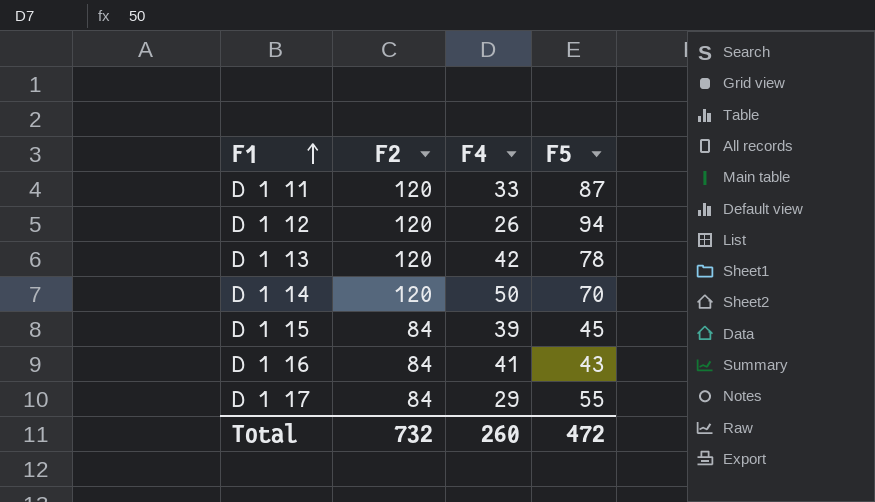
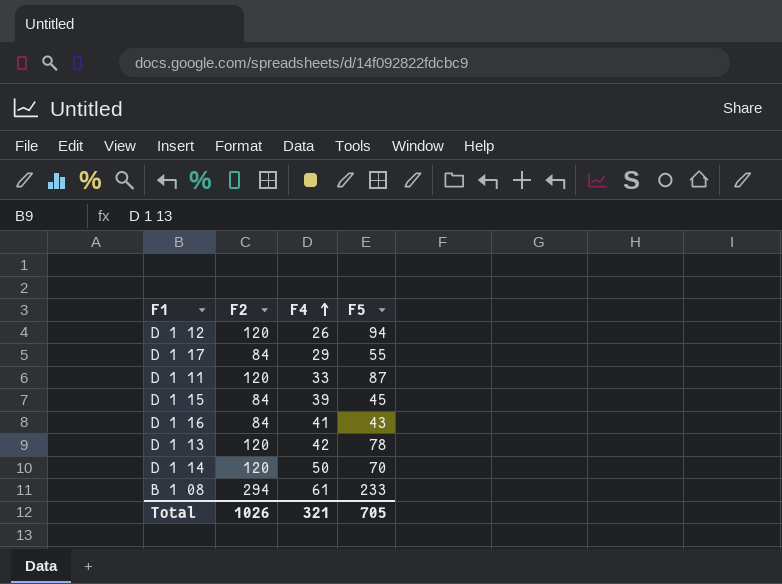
row order: F1 ascending -> F4 ascending
row B 1 08: none -> 294 | 61 | 233
Total | F2: 732 -> 1026
Total | F4: 260 -> 321
Total | F5: 472 -> 705

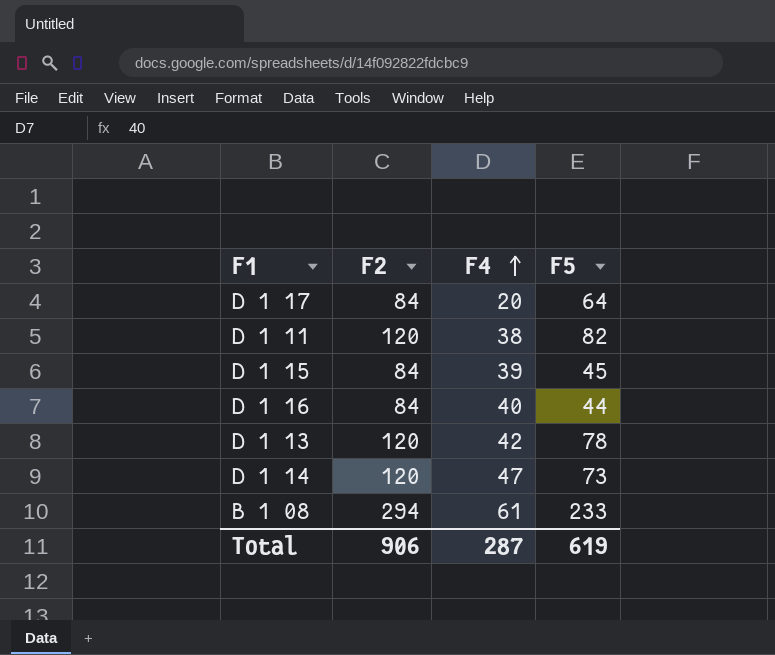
row D 1 12: 120 | 26 | 94 -> none
D 1 17 | F4: 29 -> 20
D 1 17 | F5: 55 -> 64
D 1 11 | F4: 33 -> 38
D 1 11 | F5: 87 -> 82
D 1 16 | F4: 41 -> 40
D 1 16 | F5: 43 -> 44
D 1 14 | F4: 50 -> 47
D 1 14 | F5: 70 -> 73
Total | F2: 1026 -> 906
Total | F4: 321 -> 287
Total | F5: 705 -> 619

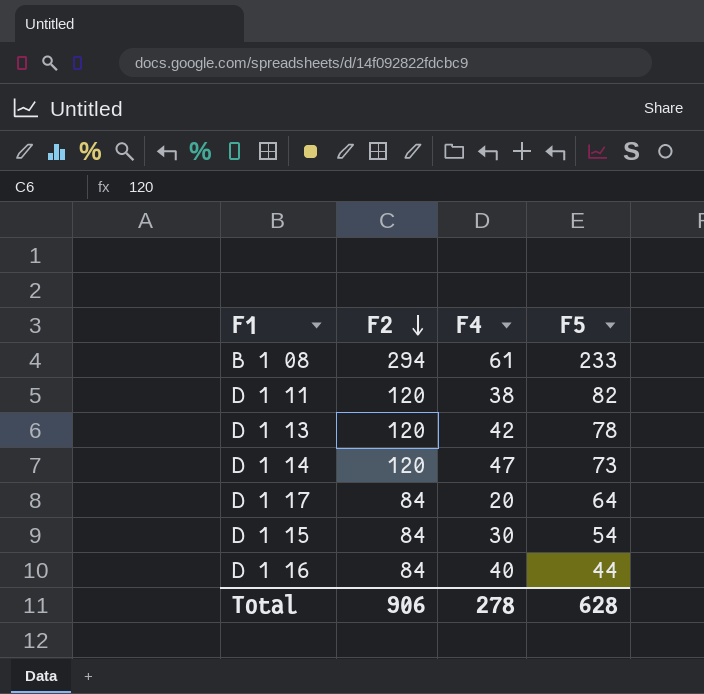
row order: F4 ascending -> F2 descending
D 1 15 | F4: 39 -> 30
D 1 15 | F5: 45 -> 54
Total | F4: 287 -> 278
Total | F5: 619 -> 628

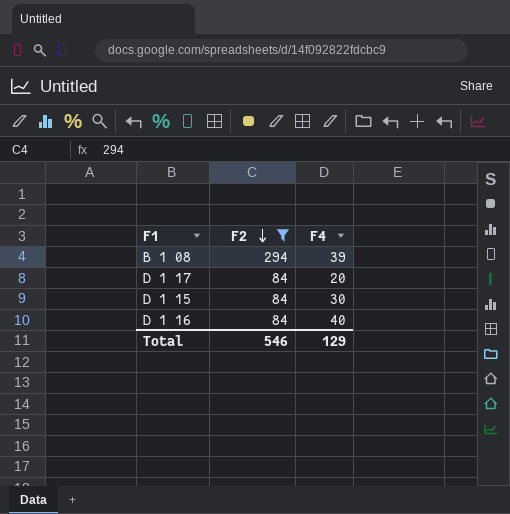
filter: none -> F2 != 120
column F5 | formula: [F2] - [F4] -> none
B 1 08 | F4: 61 -> 39
Total | F2: 906 -> 546
Total | F4: 278 -> 129

